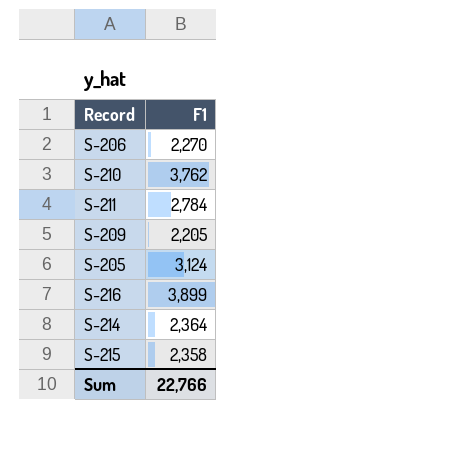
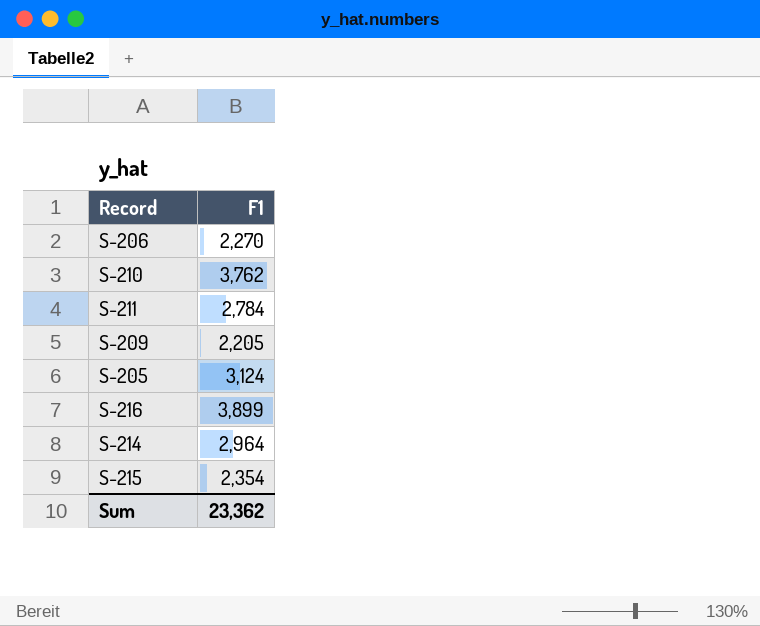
S-214 | F1: 2,364 -> 2,964
S-215 | F1: 2,358 -> 2,354
Sum | F1: 22,766 -> 23,362

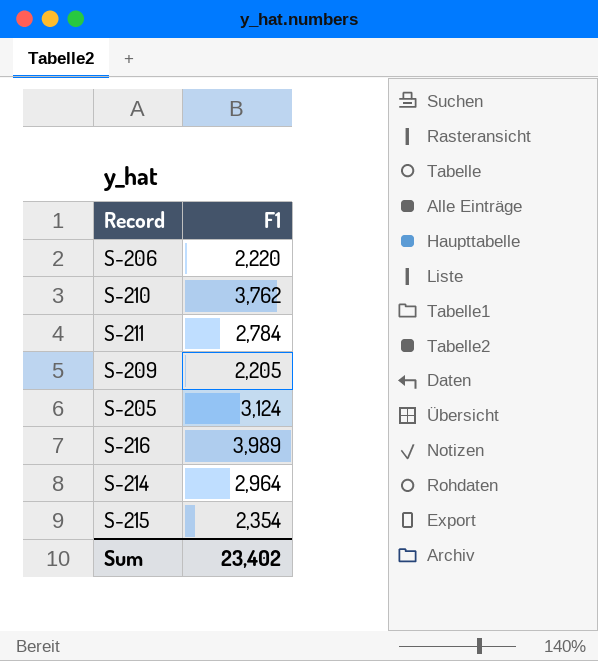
S-206 | F1: 2,270 -> 2,220
S-216 | F1: 3,899 -> 3,989
Sum | F1: 23,362 -> 23,402

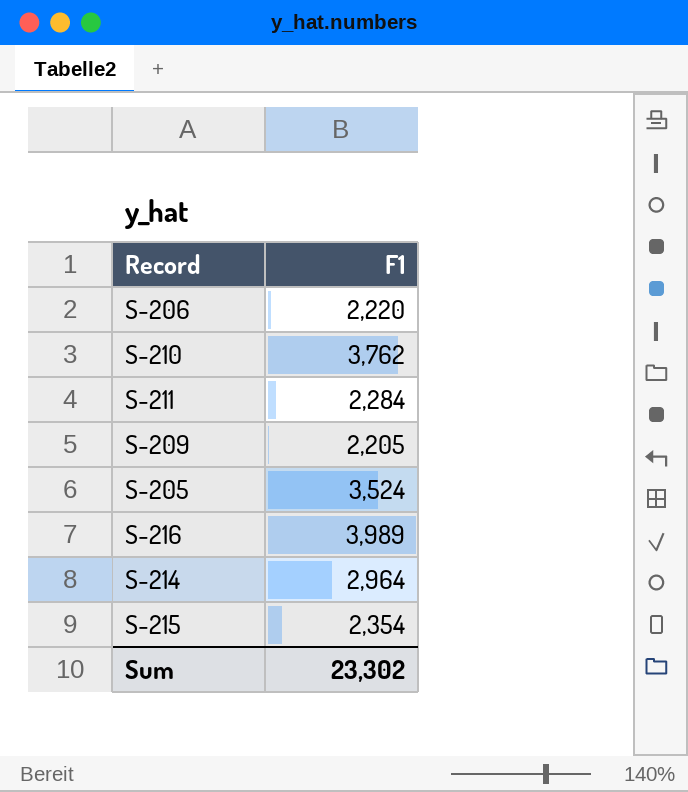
S-211 | F1: 2,784 -> 2,284
S-205 | F1: 3,124 -> 3,524
Sum | F1: 23,402 -> 23,302

